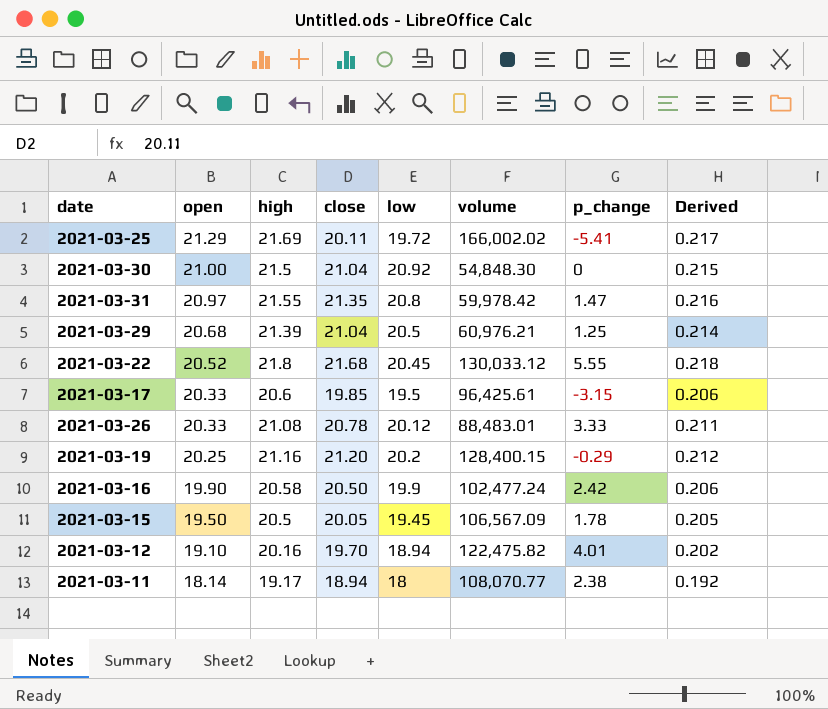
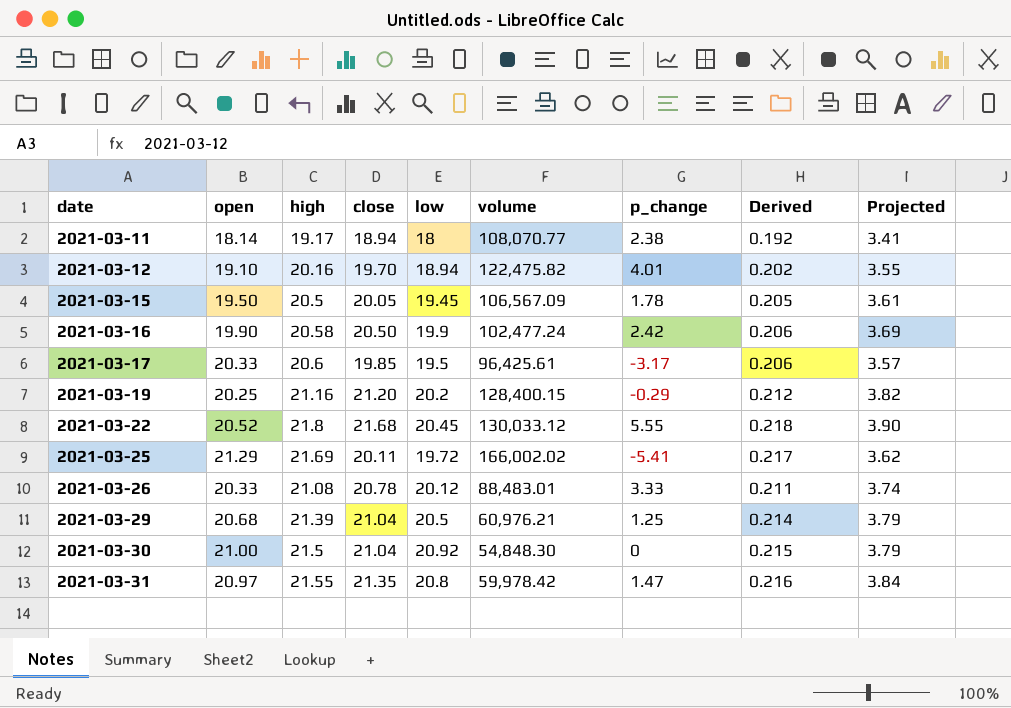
row order: open descending -> date ascending
column Projected | formula: none -> [close] * 0.18
2021-03-17 | p_change: -3.15 -> -3.17

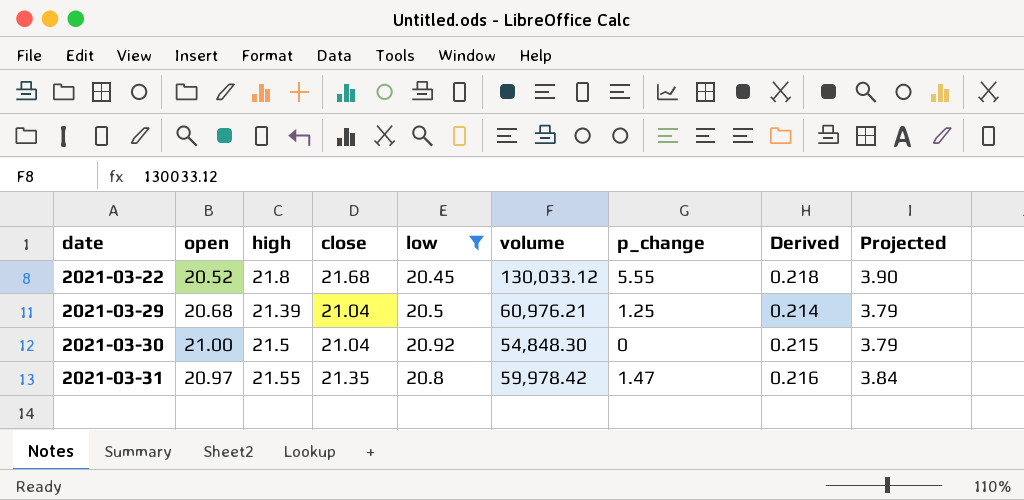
filter: none -> low >= 20.45

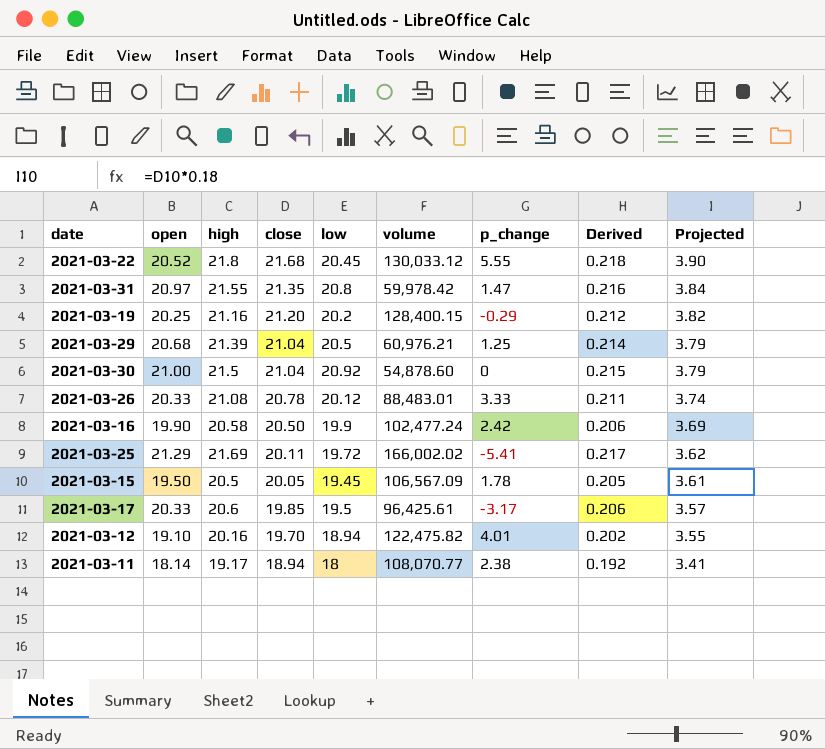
filter: low >= 20.45 -> none
row order: date ascending -> close descending
2021-03-30 | volume: 54,848.30 -> 54,878.60

